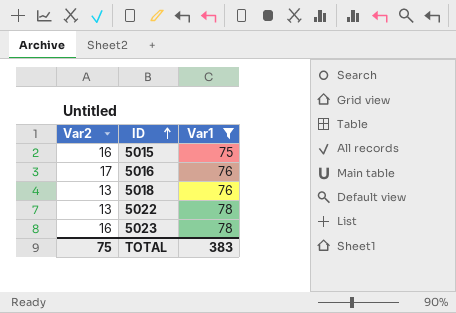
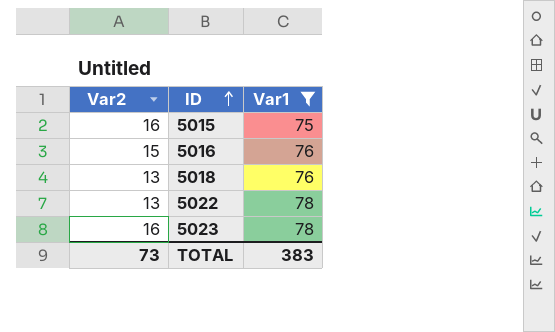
5016 | Var2: 17 -> 15
TOTAL | Var2: 75 -> 73

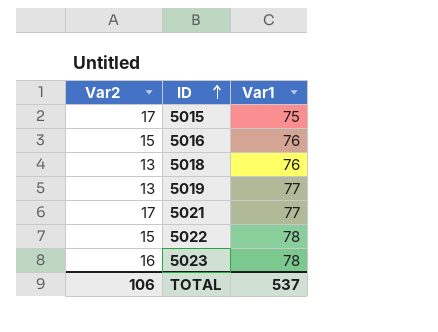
filter: Var1 != 77 -> none
5015 | Var2: 16 -> 17
5022 | Var2: 13 -> 15
TOTAL | Var2: 73 -> 106
TOTAL | Var1: 383 -> 537

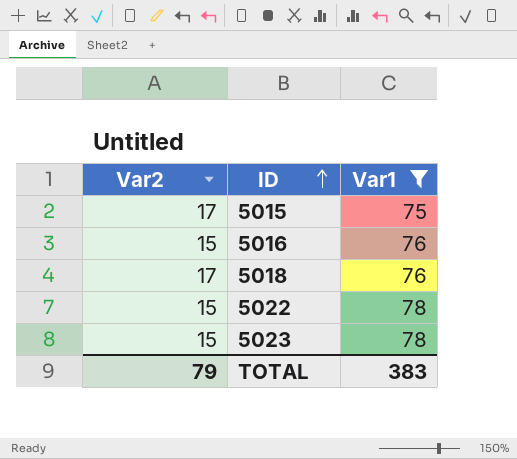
filter: none -> Var1 != 77
5018 | Var2: 13 -> 17
5023 | Var2: 16 -> 15
TOTAL | Var2: 106 -> 79
TOTAL | Var1: 537 -> 383

